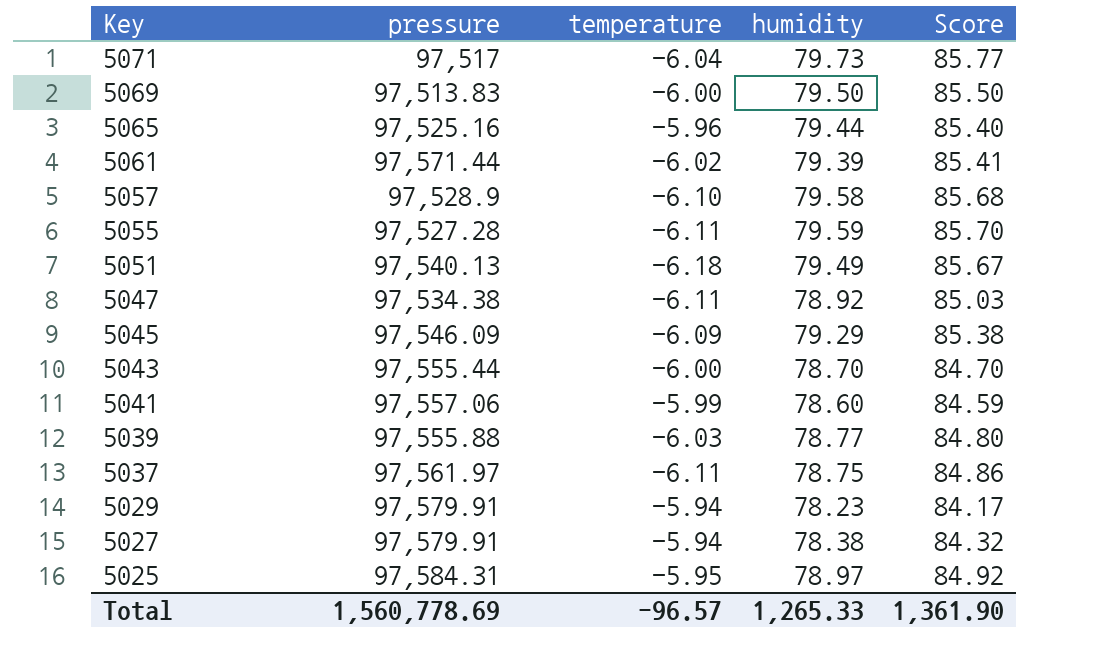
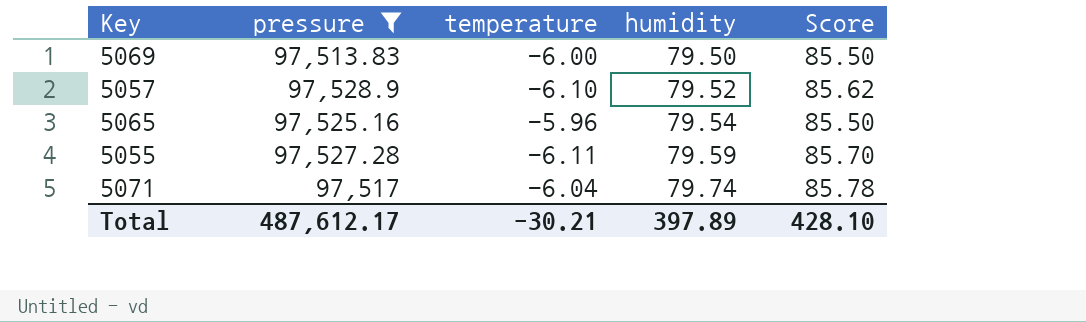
filter: none -> pressure <= 97,528.9
row order: Key descending -> humidity ascending
5057 | humidity: 79.58 -> 79.52
5057 | Score: 85.68 -> 85.62
5065 | humidity: 79.44 -> 79.54
5065 | Score: 85.40 -> 85.50
5071 | humidity: 79.73 -> 79.74
5071 | Score: 85.77 -> 85.78
Total | pressure: 1,560,778.69 -> 487,612.17
Total | temperature: -96.57 -> -30.21
Total | humidity: 1,265.33 -> 397.89
Total | Score: 1,361.90 -> 428.10

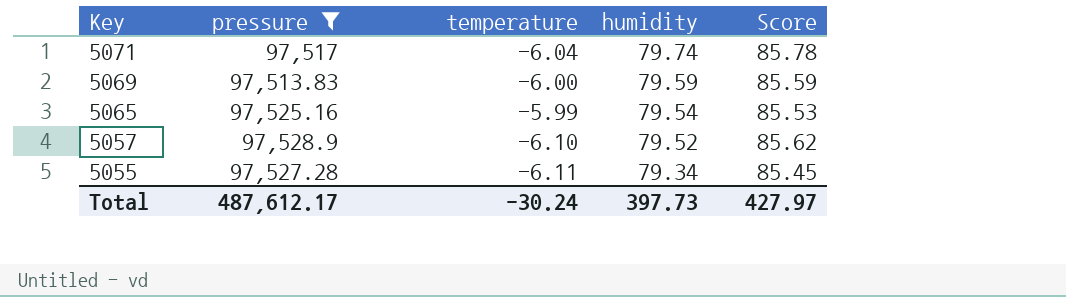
row order: humidity ascending -> Key descending
5069 | humidity: 79.50 -> 79.59
5069 | Score: 85.50 -> 85.59
5065 | temperature: -5.96 -> -5.99
5065 | Score: 85.50 -> 85.53
5055 | humidity: 79.59 -> 79.34
5055 | Score: 85.70 -> 85.45
Total | temperature: -30.21 -> -30.24
Total | humidity: 397.89 -> 397.73
Total | Score: 428.10 -> 427.97

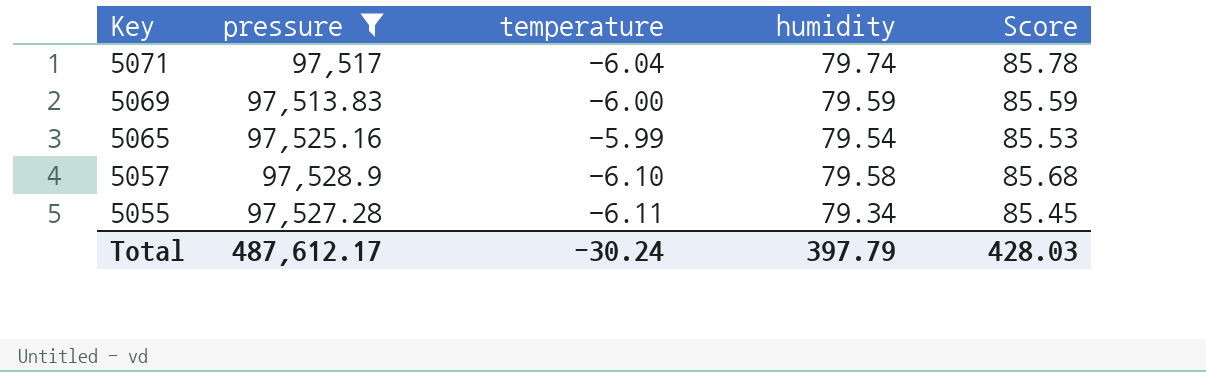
5057 | humidity: 79.52 -> 79.58
5057 | Score: 85.62 -> 85.68
Total | humidity: 397.73 -> 397.79
Total | Score: 427.97 -> 428.03

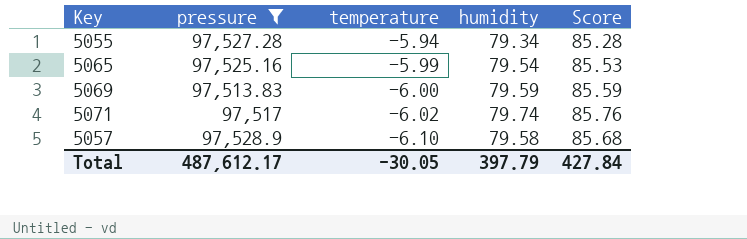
row order: Key descending -> temperature descending
5055 | temperature: -6.11 -> -5.94
5055 | Score: 85.45 -> 85.28
5071 | temperature: -6.04 -> -6.02
5071 | Score: 85.78 -> 85.76
Total | temperature: -30.24 -> -30.05
Total | Score: 428.03 -> 427.84

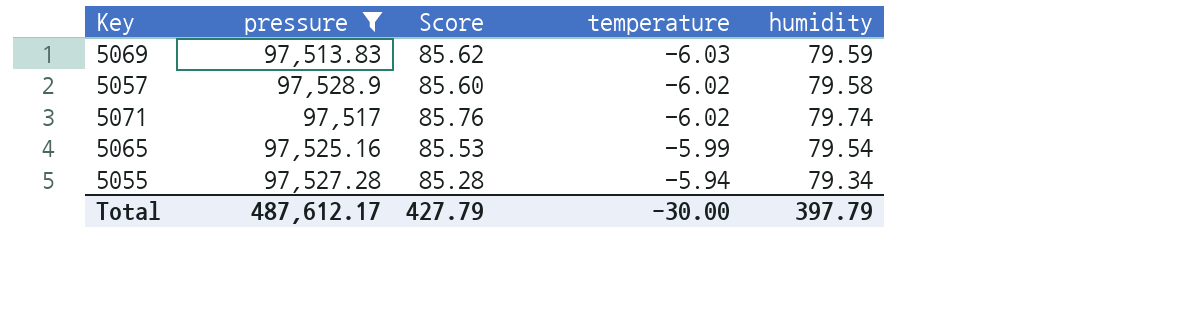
row order: temperature descending -> temperature ascending
column Score | position: 5 -> 3
5069 | Score: 85.59 -> 85.62
5069 | temperature: -6.00 -> -6.03
5057 | Score: 85.68 -> 85.60
5057 | temperature: -6.10 -> -6.02
Total | Score: 427.84 -> 427.79
Total | temperature: -30.05 -> -30.00

